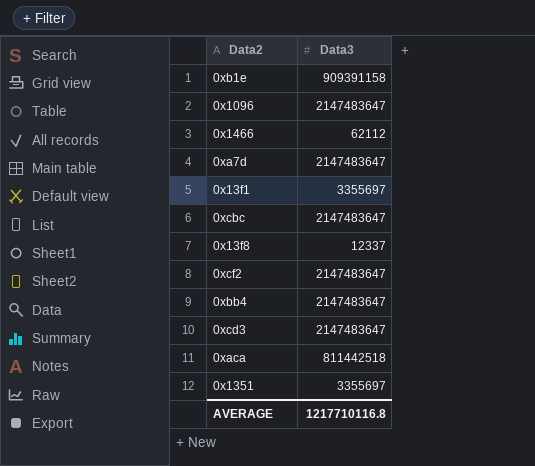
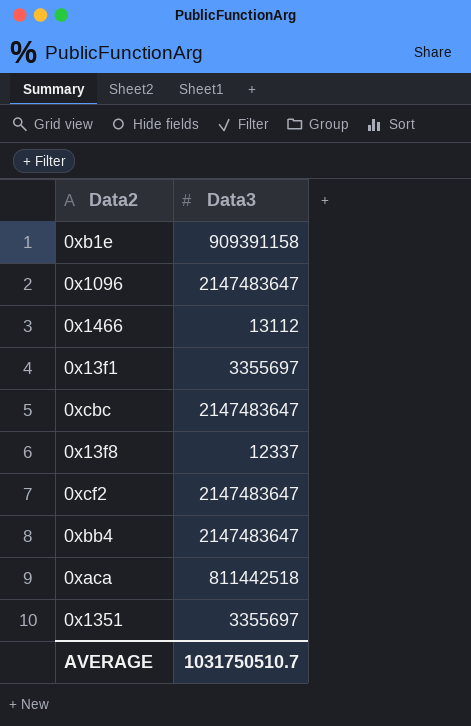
row 0xa7d: 2147483647 -> none
row 0xcd3: 2147483647 -> none
0x1466 | Data3: 62112 -> 13112
AVERAGE | Data3: 1217710116.8 -> 1031750510.7

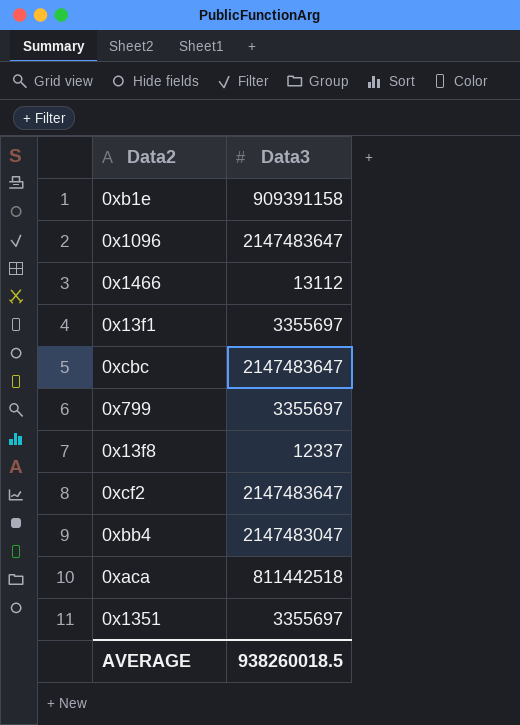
row 0x799: none -> 3355697
0xbb4 | Data3: 2147483647 -> 2147483047
AVERAGE | Data3: 1031750510.7 -> 938260018.5

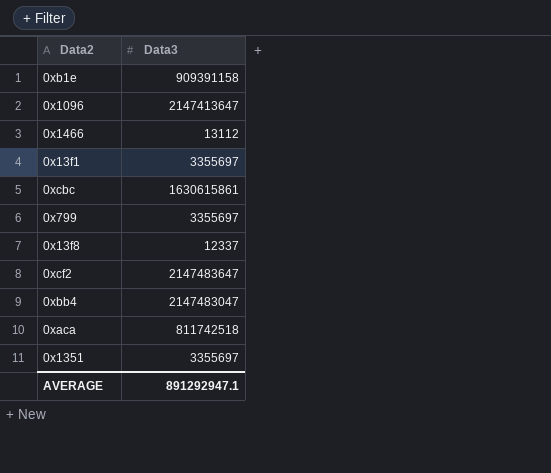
0x1096 | Data3: 2147483647 -> 2147413647
0xcbc | Data3: 2147483647 -> 1630615861
0xaca | Data3: 811442518 -> 811742518
AVERAGE | Data3: 938260018.5 -> 891292947.1

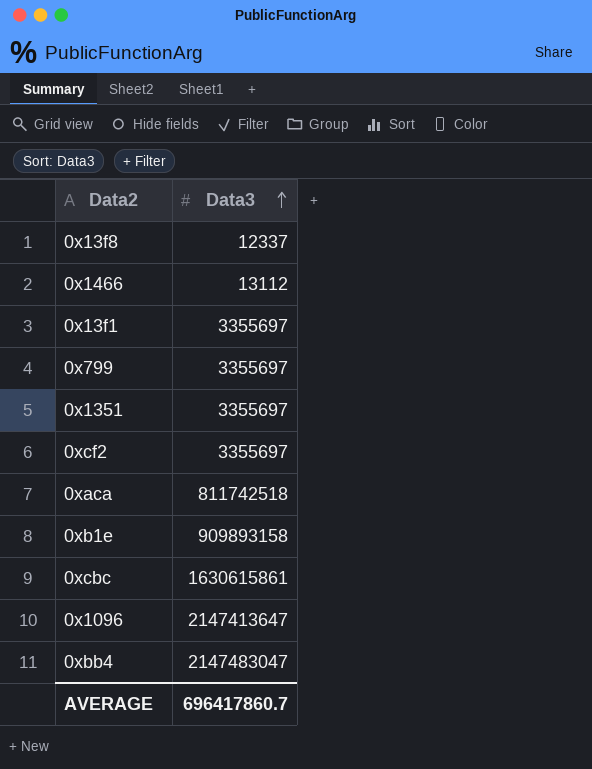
row order: none -> Data3 ascending
0xcf2 | Data3: 2147483647 -> 3355697
0xb1e | Data3: 909391158 -> 909893158
AVERAGE | Data3: 891292947.1 -> 696417860.7

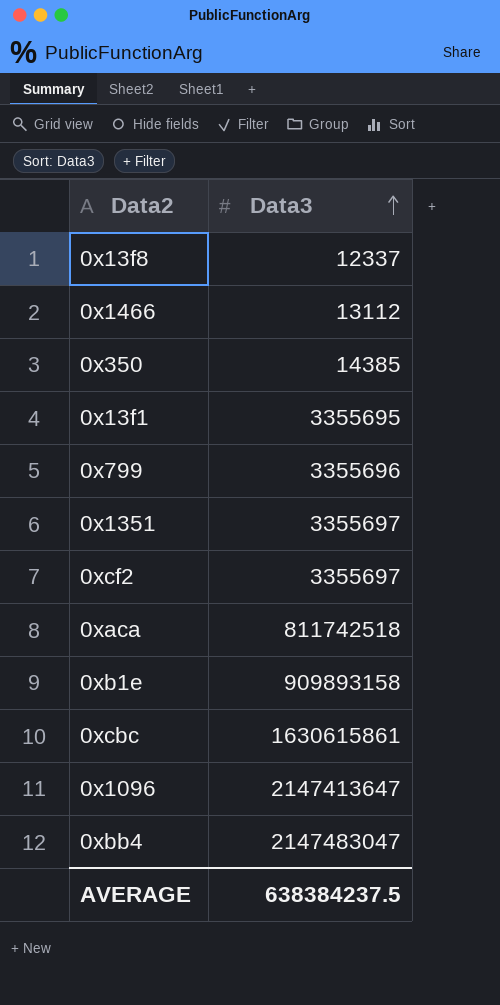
row 0x350: none -> 14385
0x13f1 | Data3: 3355697 -> 3355695
0x799 | Data3: 3355697 -> 3355696
AVERAGE | Data3: 696417860.7 -> 638384237.5

